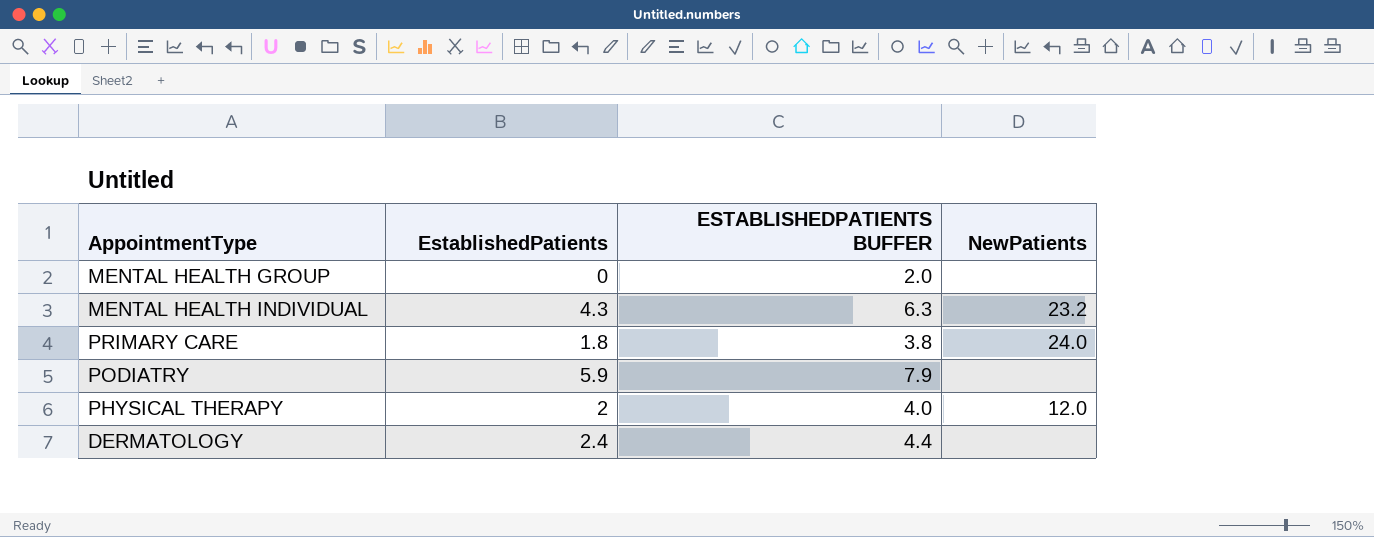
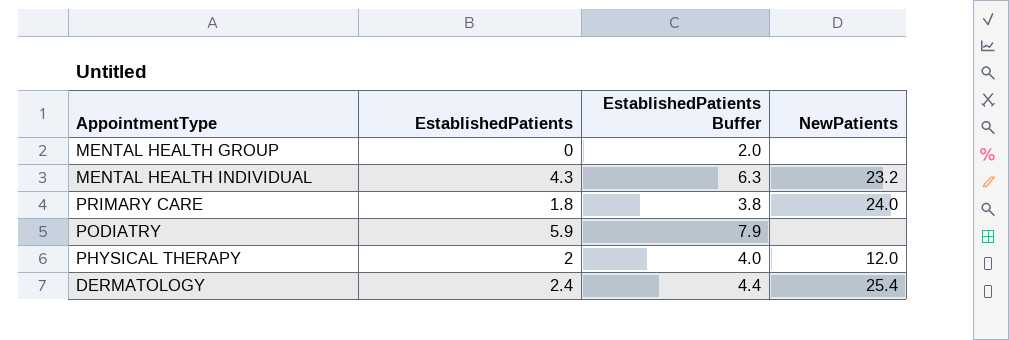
column name: ESTABLISHEDPATIENTS BUFFER -> EstablishedPatients Buffer
DERMATOLOGY | NewPatients: none -> 25.4

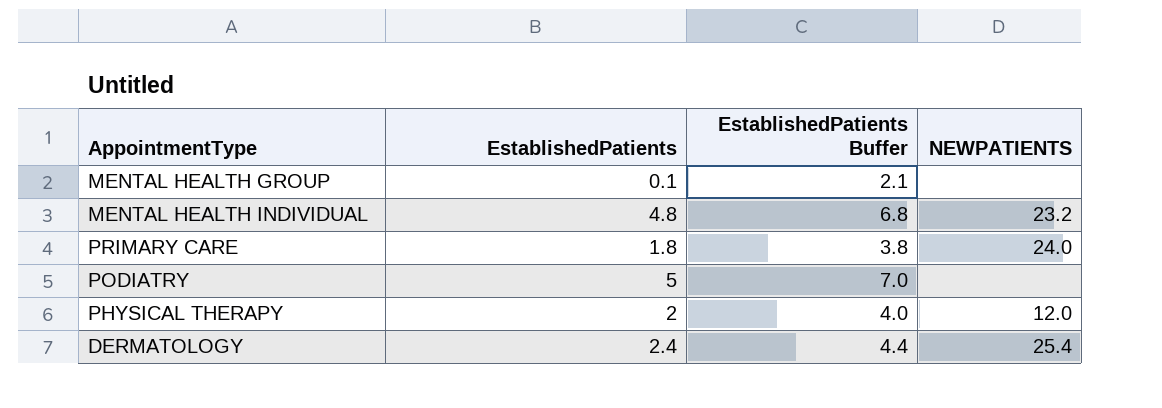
column name: NewPatients -> NEWPATIENTS
MENTAL HEALTH GROUP | EstablishedPatients: 0 -> 0.1
MENTAL HEALTH GROUP | EstablishedPatients Buffer: 2.0 -> 2.1
MENTAL HEALTH INDIVIDUAL | EstablishedPatients: 4.3 -> 4.8
MENTAL HEALTH INDIVIDUAL | EstablishedPatients Buffer: 6.3 -> 6.8
PODIATRY | EstablishedPatients: 5.9 -> 5
PODIATRY | EstablishedPatients Buffer: 7.9 -> 7.0

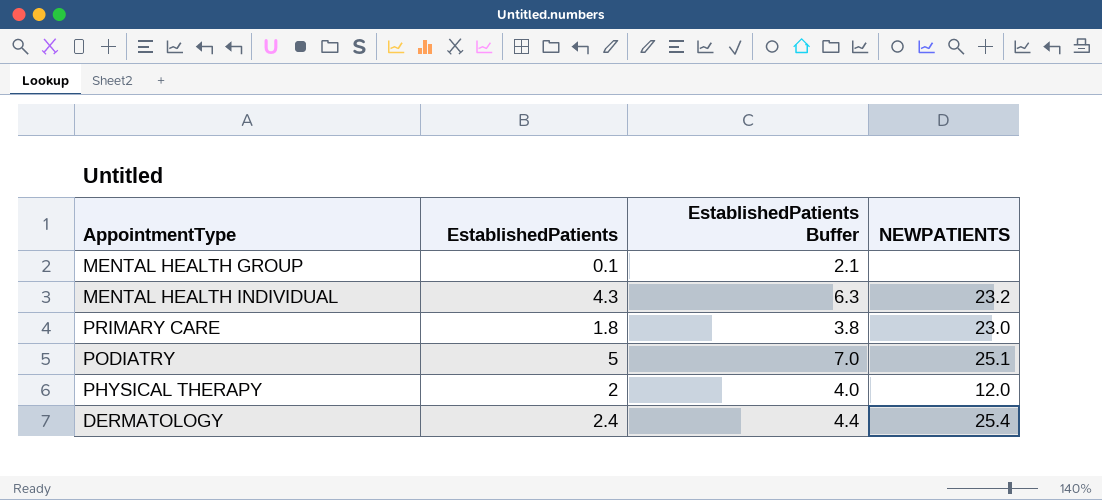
MENTAL HEALTH INDIVIDUAL | EstablishedPatients: 4.8 -> 4.3
MENTAL HEALTH INDIVIDUAL | EstablishedPatients Buffer: 6.8 -> 6.3
PRIMARY CARE | NEWPATIENTS: 24.0 -> 23.0
PODIATRY | NEWPATIENTS: none -> 25.1

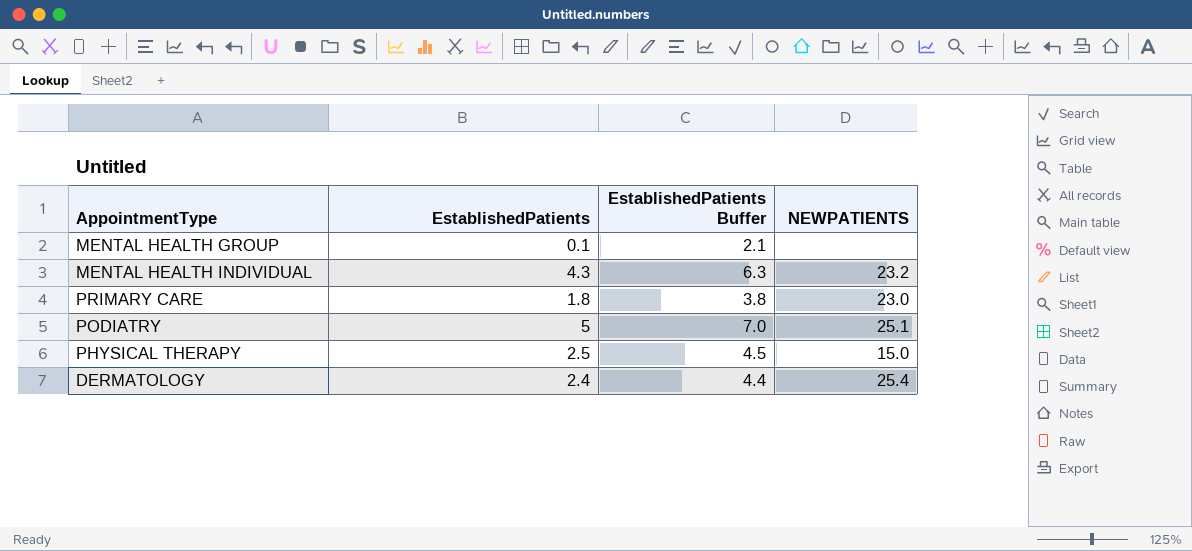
PHYSICAL THERAPY | EstablishedPatients: 2 -> 2.5
PHYSICAL THERAPY | EstablishedPatients Buffer: 4.0 -> 4.5
PHYSICAL THERAPY | NEWPATIENTS: 12.0 -> 15.0

